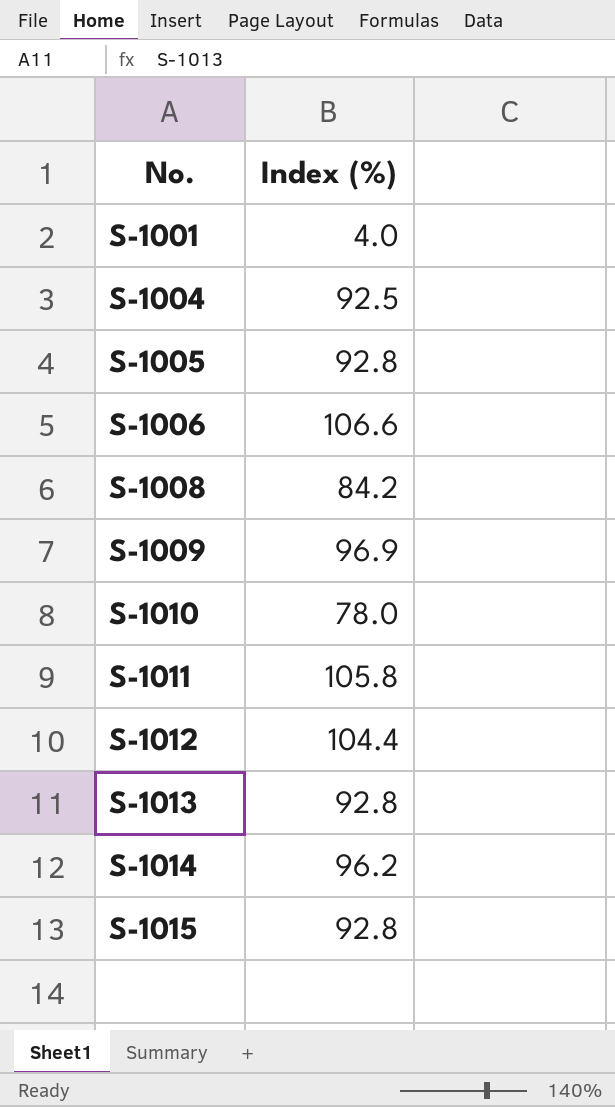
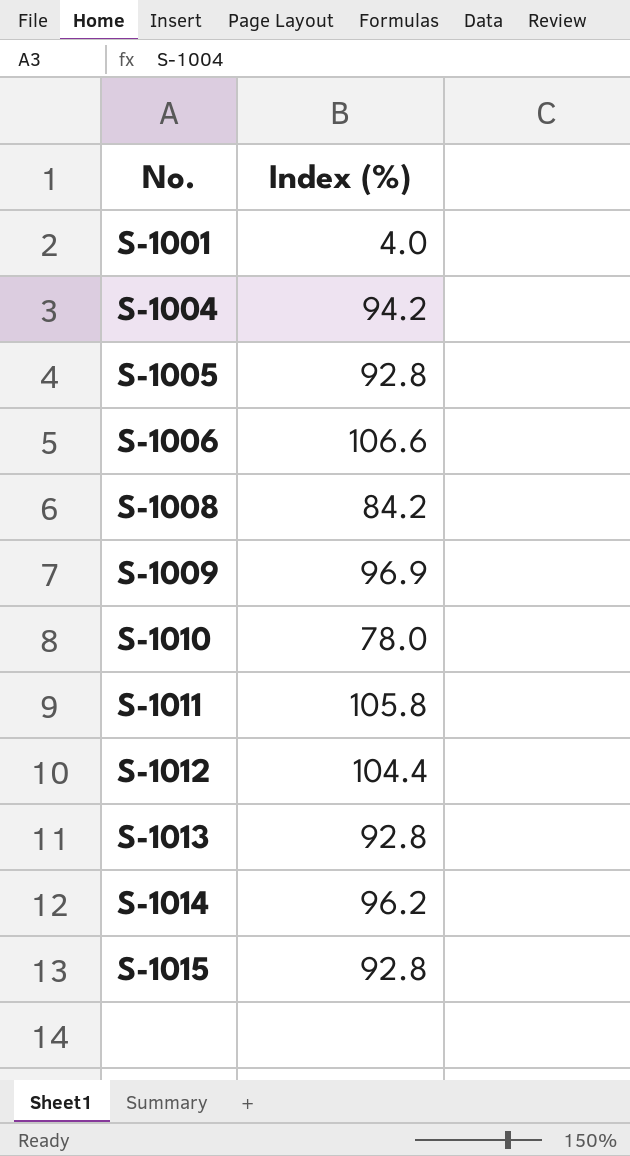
S-1004 | Index (%): 92.5 -> 94.2

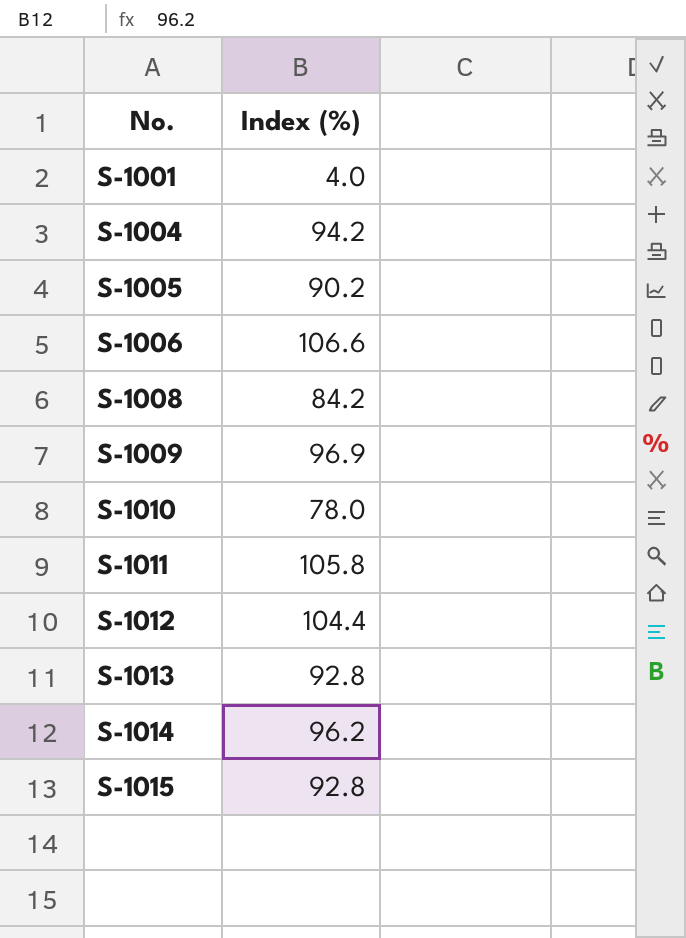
S-1005 | Index (%): 92.8 -> 90.2

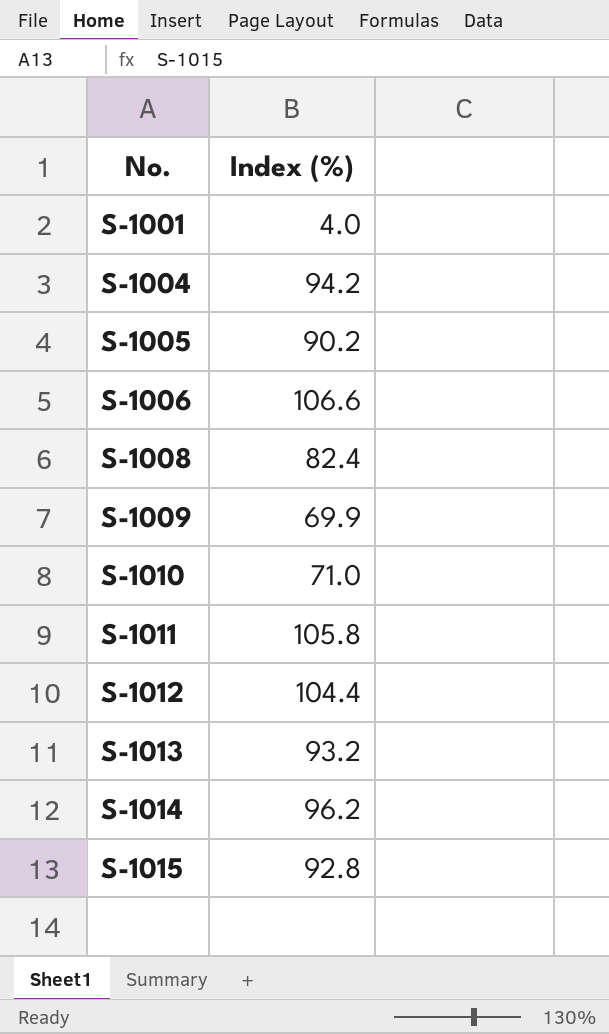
S-1008 | Index (%): 84.2 -> 82.4
S-1009 | Index (%): 96.9 -> 69.9
S-1010 | Index (%): 78.0 -> 71.0
S-1013 | Index (%): 92.8 -> 93.2

